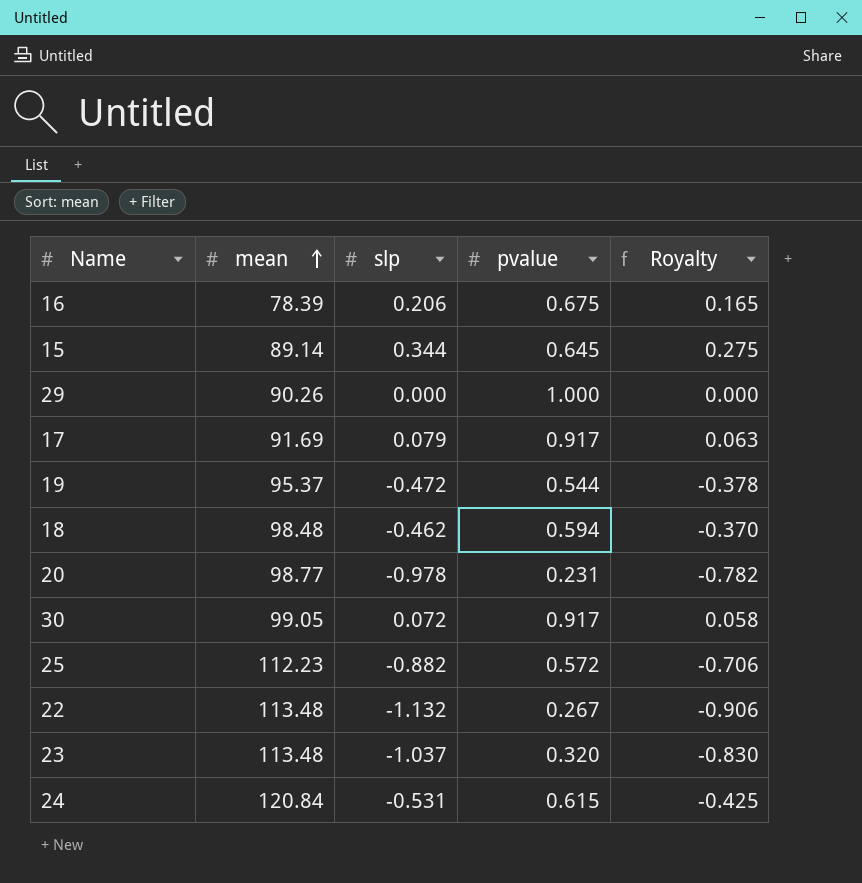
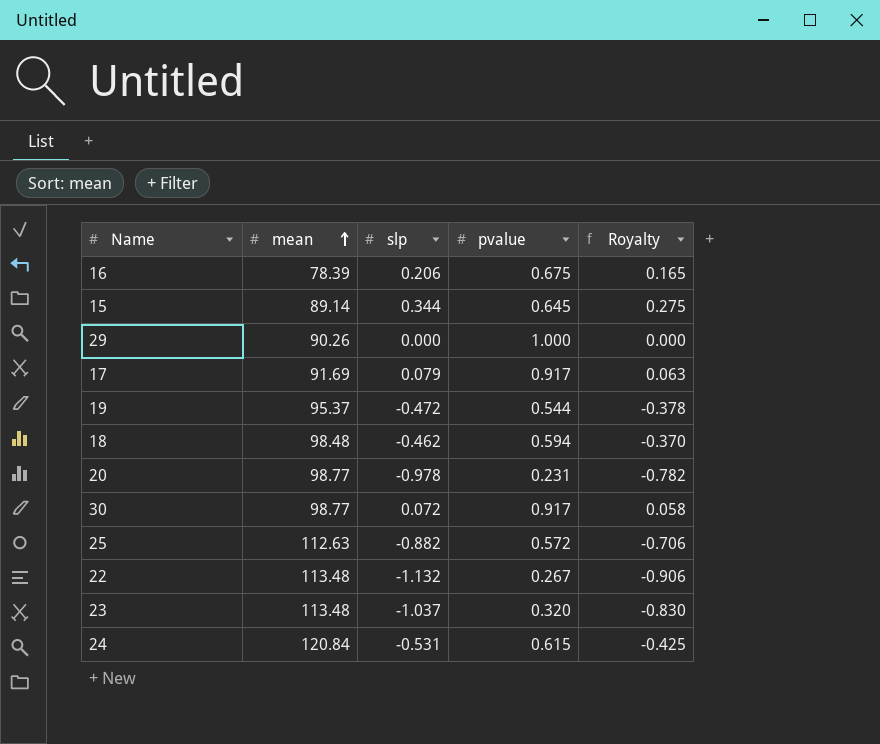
30 | mean: 99.05 -> 98.77
25 | mean: 112.23 -> 112.63

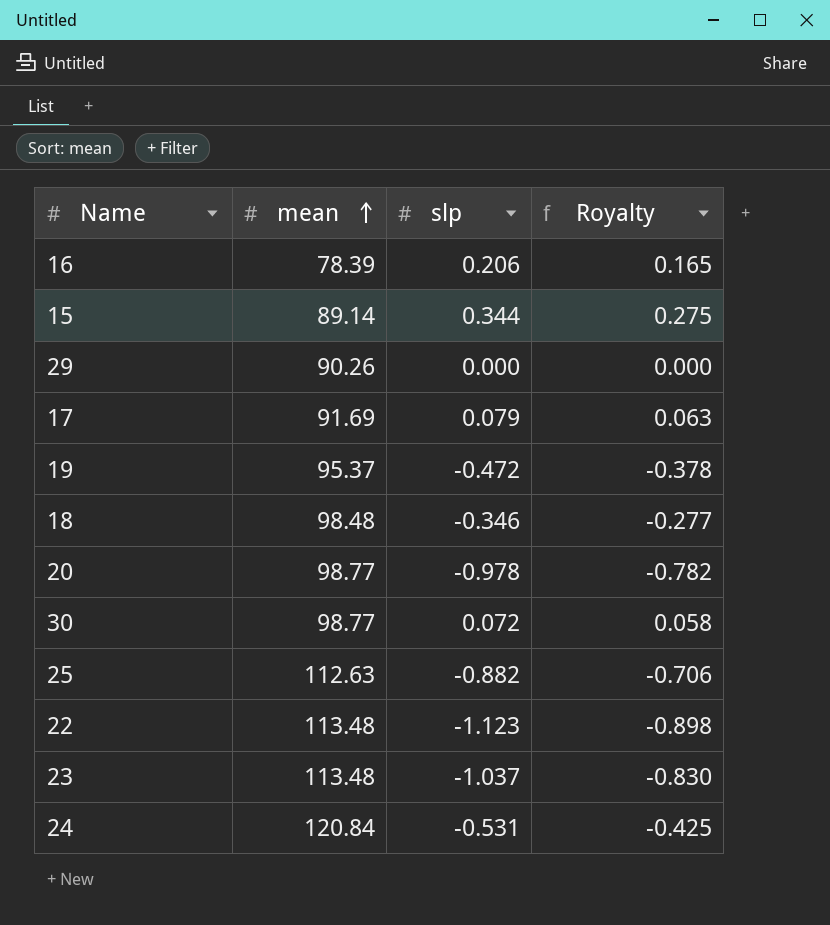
column pvalue | position: 4 -> none
18 | slp: -0.462 -> -0.346
18 | Royalty: -0.370 -> -0.277
22 | slp: -1.132 -> -1.123
22 | Royalty: -0.906 -> -0.898

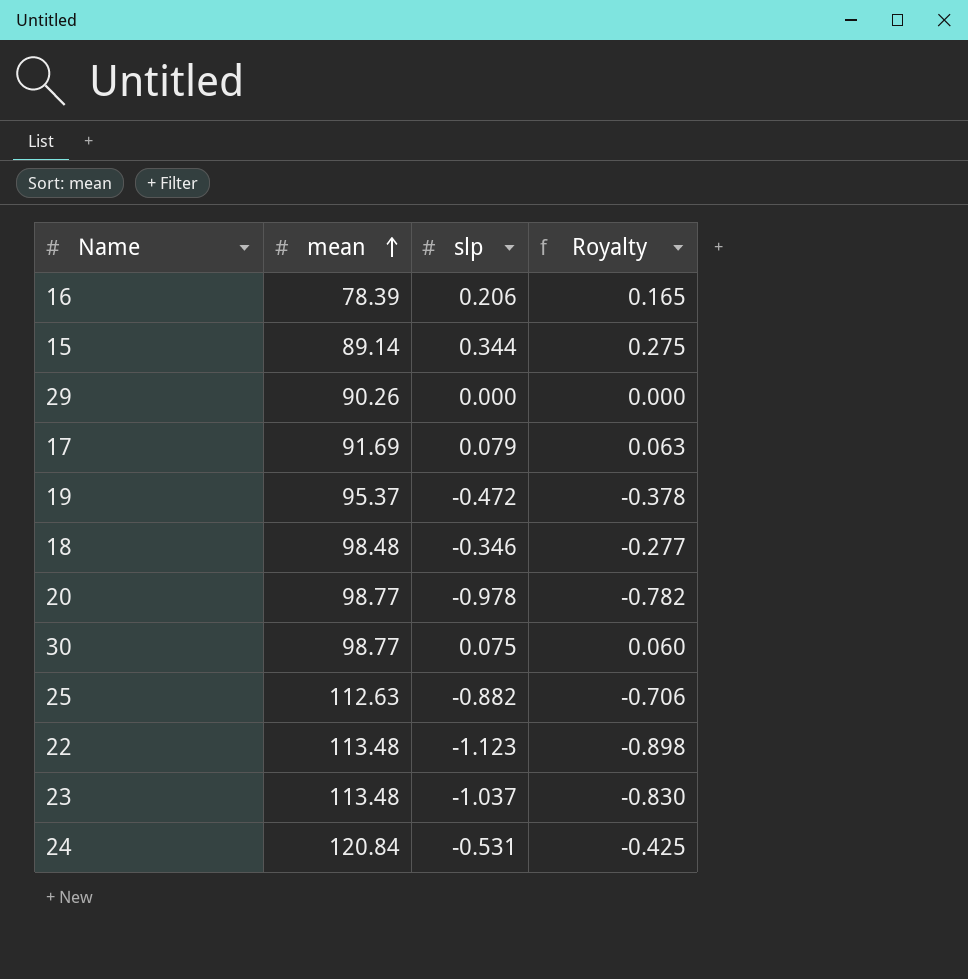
30 | slp: 0.072 -> 0.075
30 | Royalty: 0.058 -> 0.060

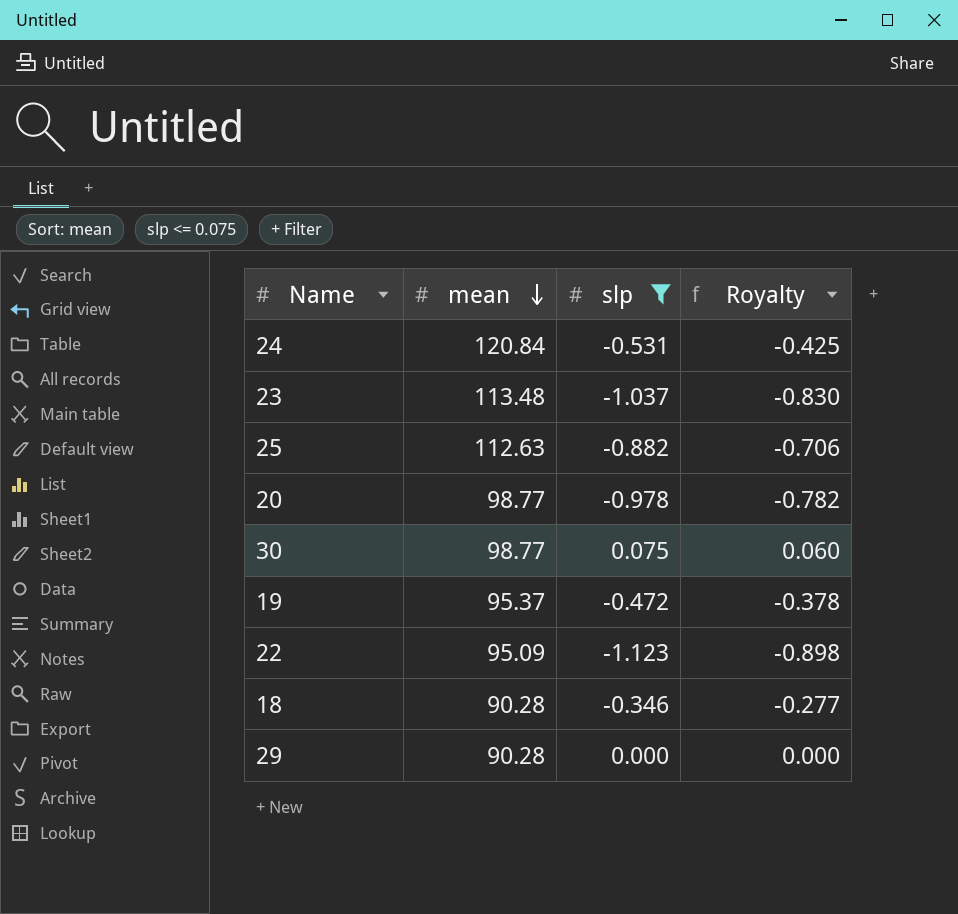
filter: none -> slp <= 0.075
row order: mean ascending -> mean descending
22 | mean: 113.48 -> 95.09
18 | mean: 98.48 -> 90.28
29 | mean: 90.26 -> 90.28

